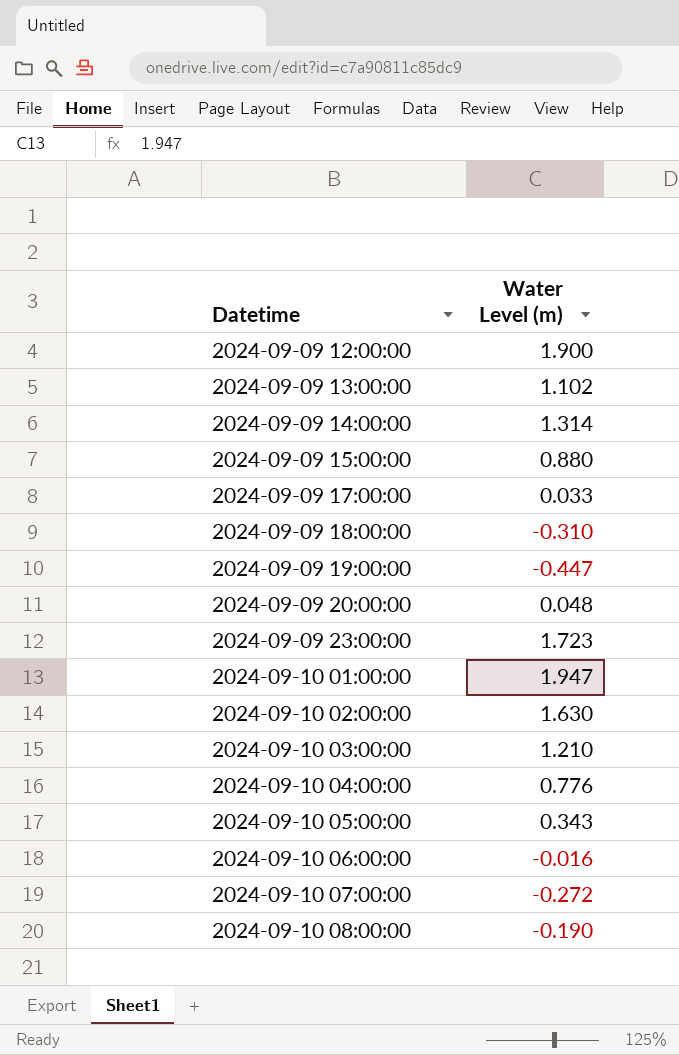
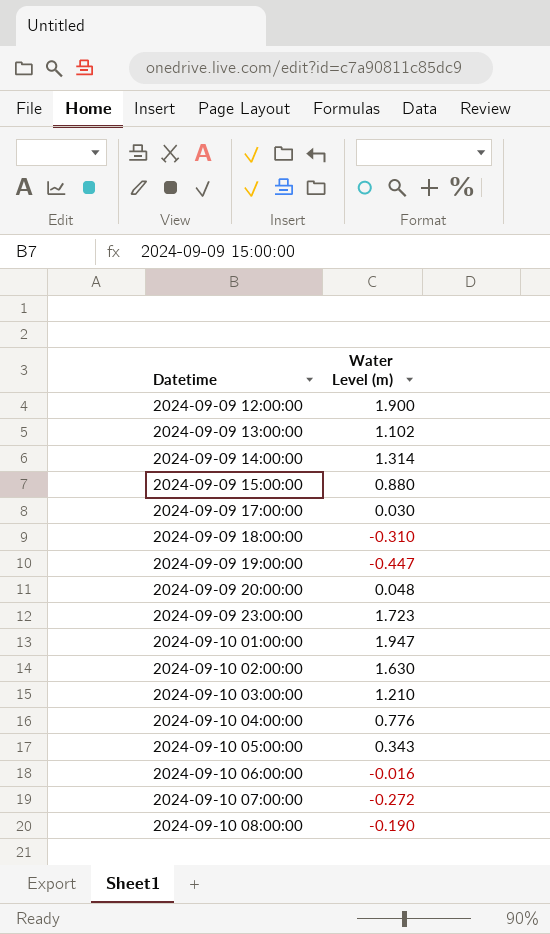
2024-09-09 17:00:00 | Water Level (m): 0.033 -> 0.030

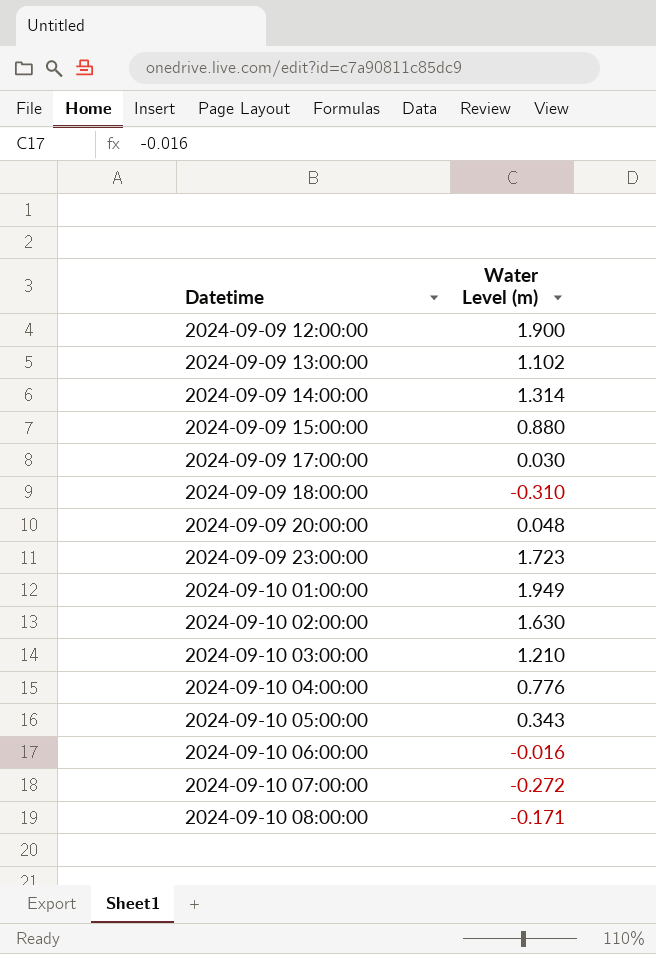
row 2024-09-09 19:00:00: -0.447 -> none
2024-09-10 01:00:00 | Water Level (m): 1.947 -> 1.949
2024-09-10 08:00:00 | Water Level (m): -0.190 -> -0.171

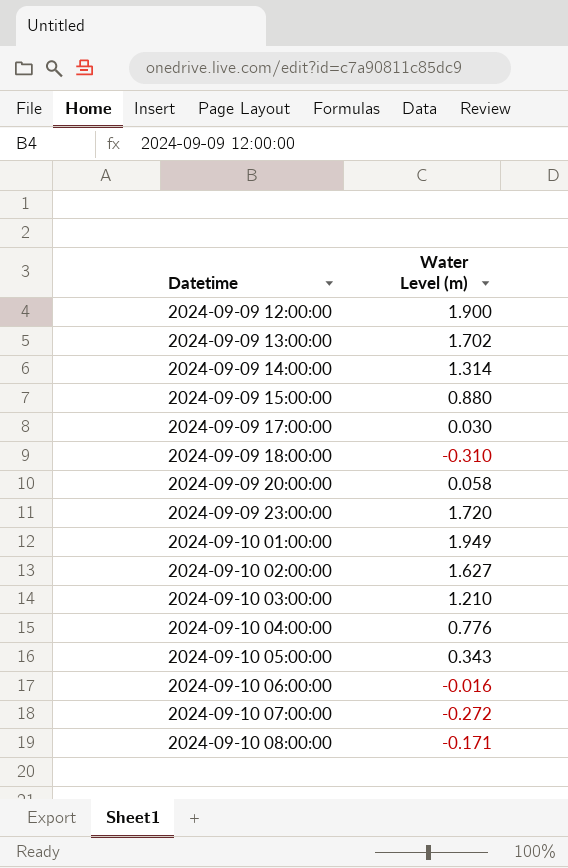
2024-09-09 13:00:00 | Water Level (m): 1.102 -> 1.702
2024-09-09 20:00:00 | Water Level (m): 0.048 -> 0.058
2024-09-09 23:00:00 | Water Level (m): 1.723 -> 1.720
2024-09-10 02:00:00 | Water Level (m): 1.630 -> 1.627

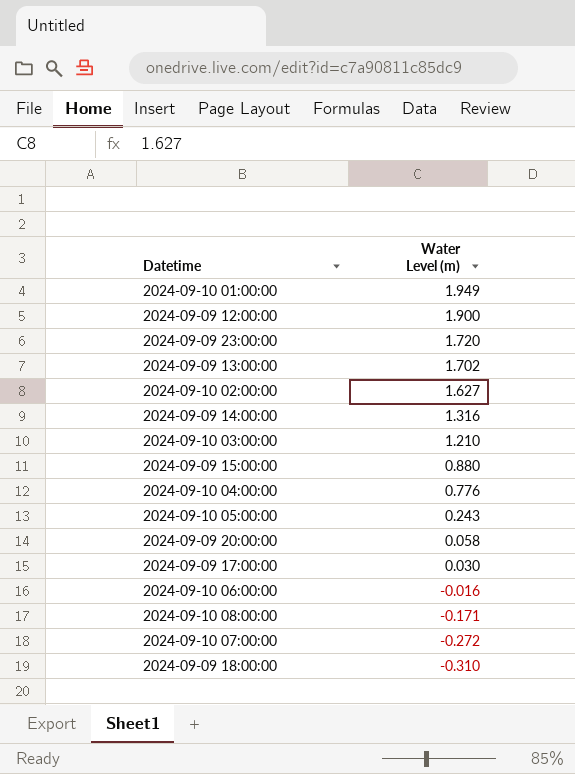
row order: Datetime ascending -> Water Level (m) descending
2024-09-09 14:00:00 | Water Level (m): 1.314 -> 1.316
2024-09-10 05:00:00 | Water Level (m): 0.343 -> 0.243

